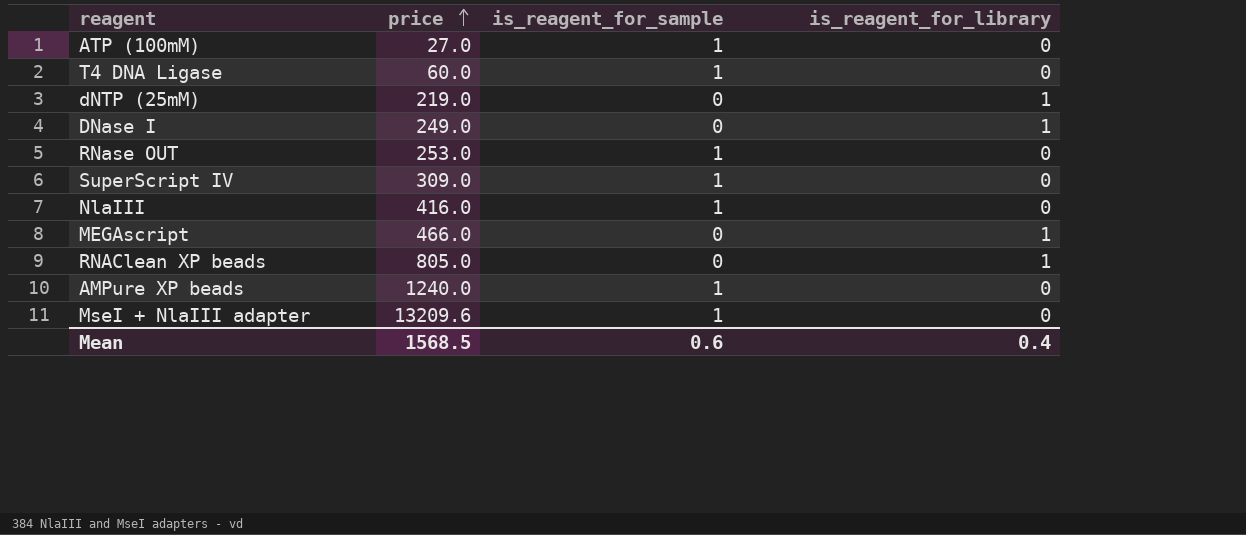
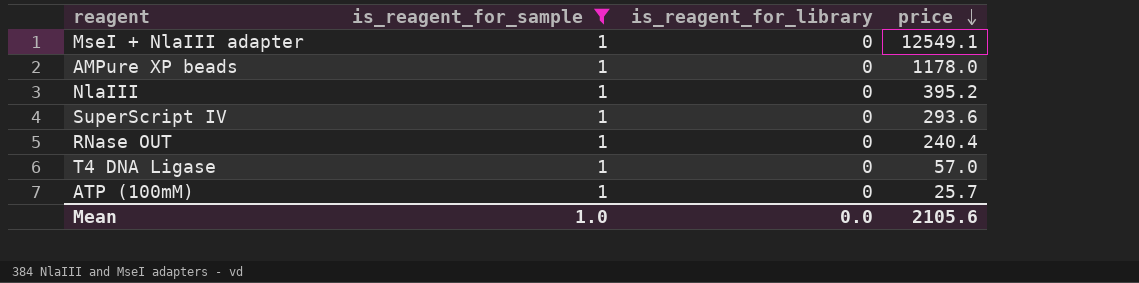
filter: none -> is_reagent_for_sample = 1
row order: price ascending -> price descending
column price | position: 2 -> 4
MseI + NlaIII adapter | price: 13209.6 -> 12549.1
AMPure XP beads | price: 1240.0 -> 1178.0
NlaIII | price: 416.0 -> 395.2
SuperScript IV | price: 309.0 -> 293.6
RNase OUT | price: 253.0 -> 240.4
T4 DNA Ligase | price: 60.0 -> 57.0
ATP (100mM) | price: 27.0 -> 25.7
Mean | is_reagent_for_sample: 0.6 -> 1.0
Mean | is_reagent_for_library: 0.4 -> 0.0
Mean | price: 1568.5 -> 2105.6

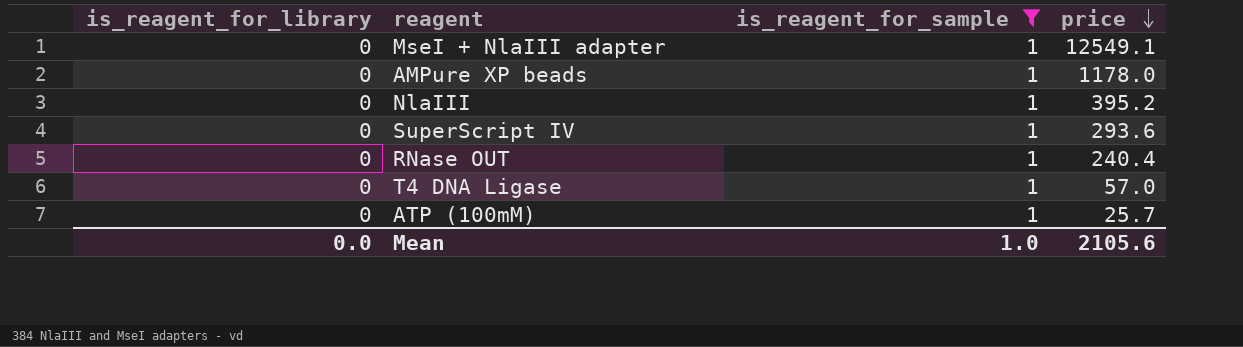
column is_reagent_for_library | position: 3 -> 1

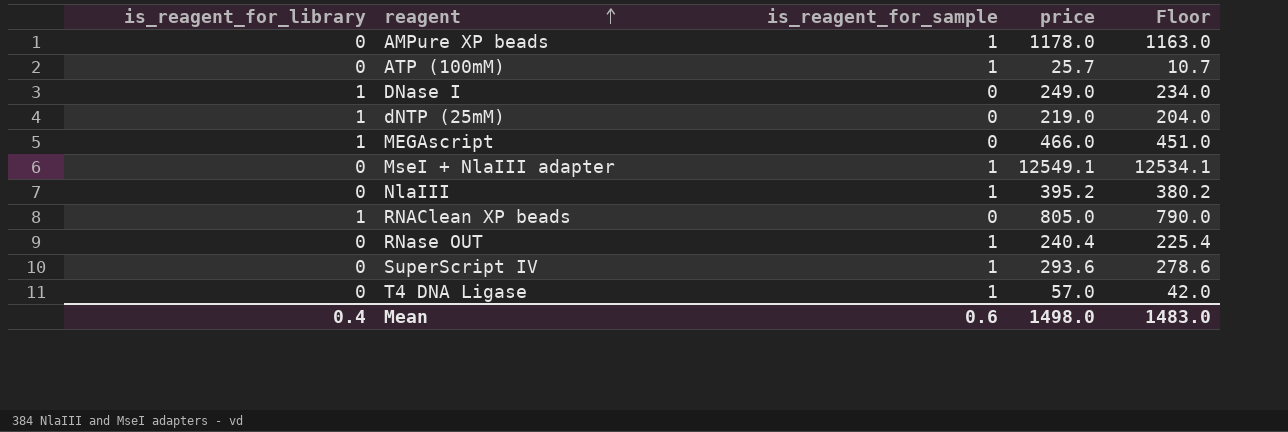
filter: is_reagent_for_sample = 1 -> none
row order: price descending -> reagent ascending
column Floor | formula: none -> [price] - 15
Mean | is_reagent_for_library: 0.0 -> 0.4
Mean | is_reagent_for_sample: 1.0 -> 0.6
Mean | price: 2105.6 -> 1498.0

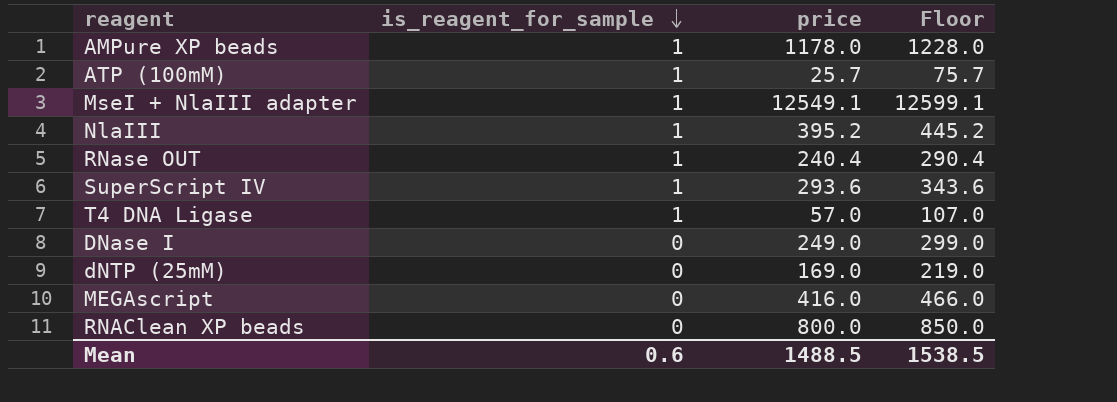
row order: reagent ascending -> is_reagent_for_sample descending
column is_reagent_for_library | position: 1 -> none
column Floor | formula: [price] - 15 -> [price] + 50
dNTP (25mM) | price: 219.0 -> 169.0
MEGAscript | price: 466.0 -> 416.0
RNAClean XP beads | price: 805.0 -> 800.0
Mean | price: 1498.0 -> 1488.5
Mean | Floor: 1483.0 -> 1538.5

